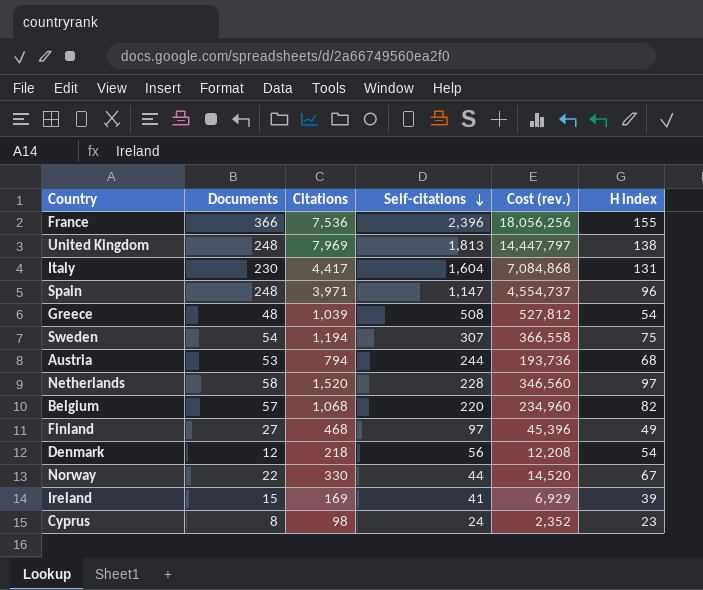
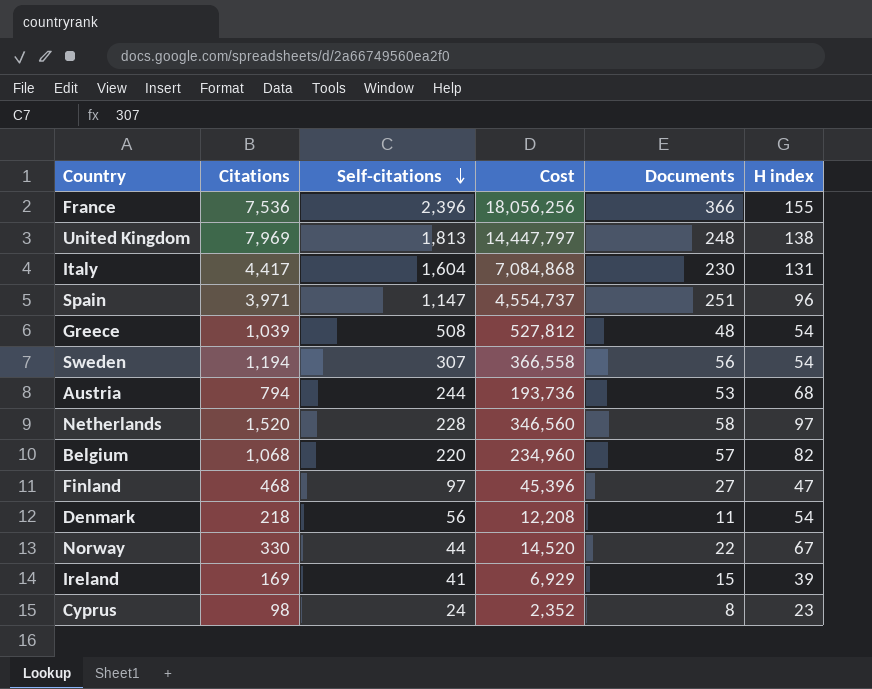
column name: Cost (rev.) -> Cost
column Documents | position: 2 -> 5
Spain | Documents: 248 -> 251
Sweden | Documents: 54 -> 56
Sweden | H index: 75 -> 54
Finland | H index: 49 -> 47
Denmark | Documents: 12 -> 11

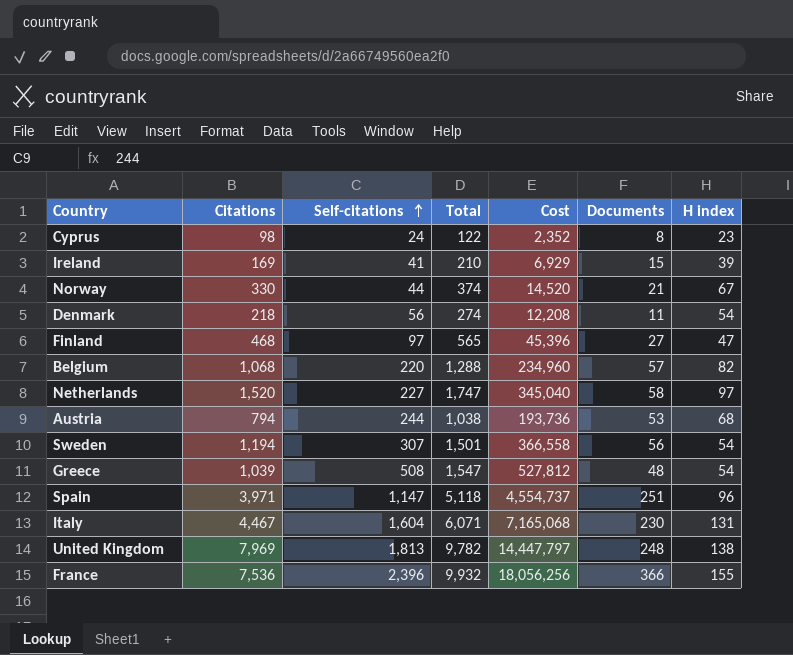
row order: Self-citations descending -> Self-citations ascending
column Total | formula: none -> [Citations] + [Self-citations]
Norway | Documents: 22 -> 21
Netherlands | Self-citations: 228 -> 227
Netherlands | Cost: 346,560 -> 345,040
Italy | Citations: 4,417 -> 4,467
Italy | Cost: 7,084,868 -> 7,165,068

